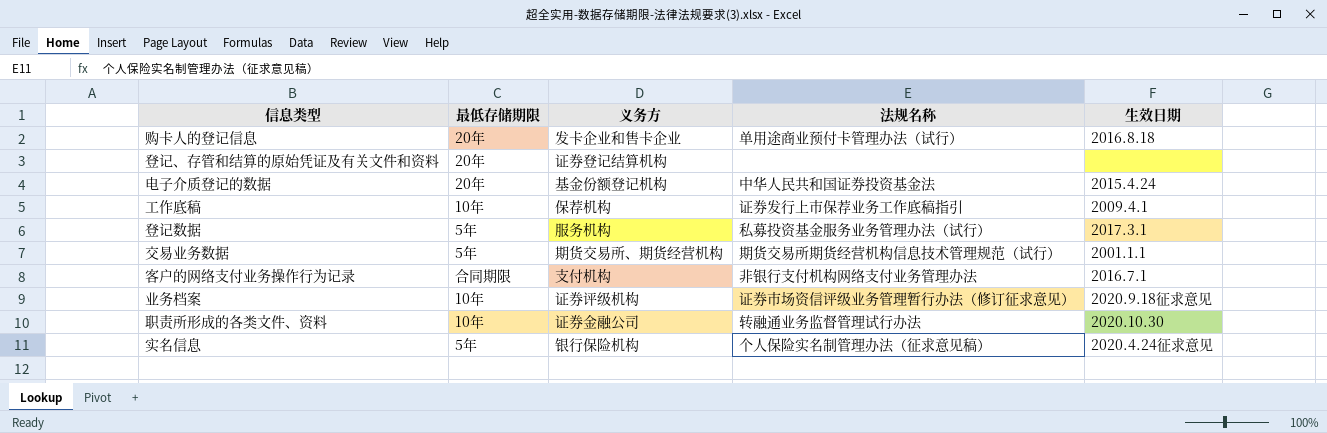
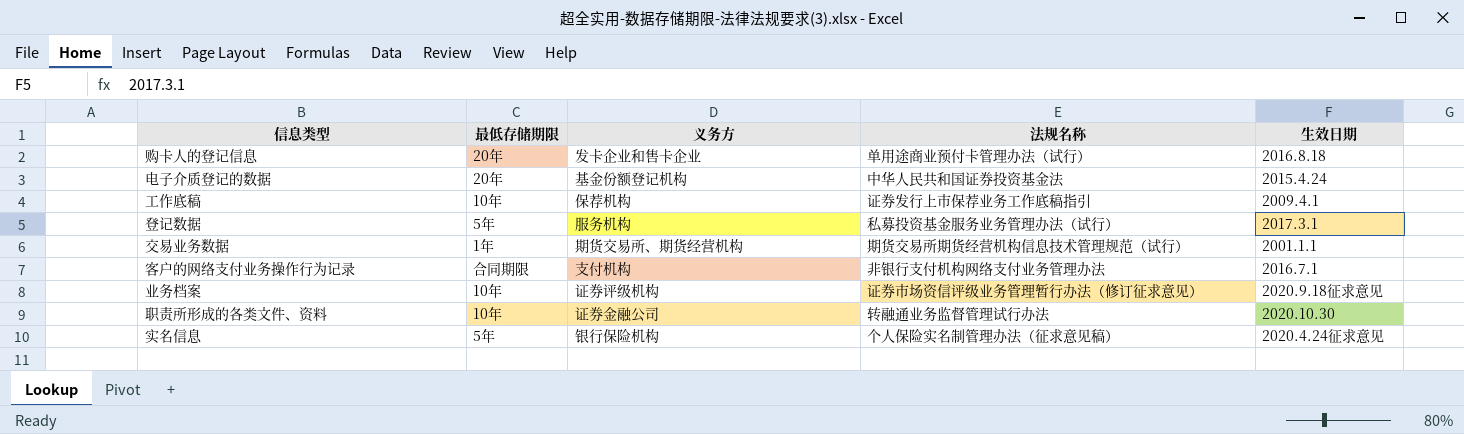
row 登记、存管和结算的原始凭证及有关文件和资料: 20年 | 证券登记结算机构 | none | none -> none
交易业务数据 | 最低存储期限: 5年 -> 1年

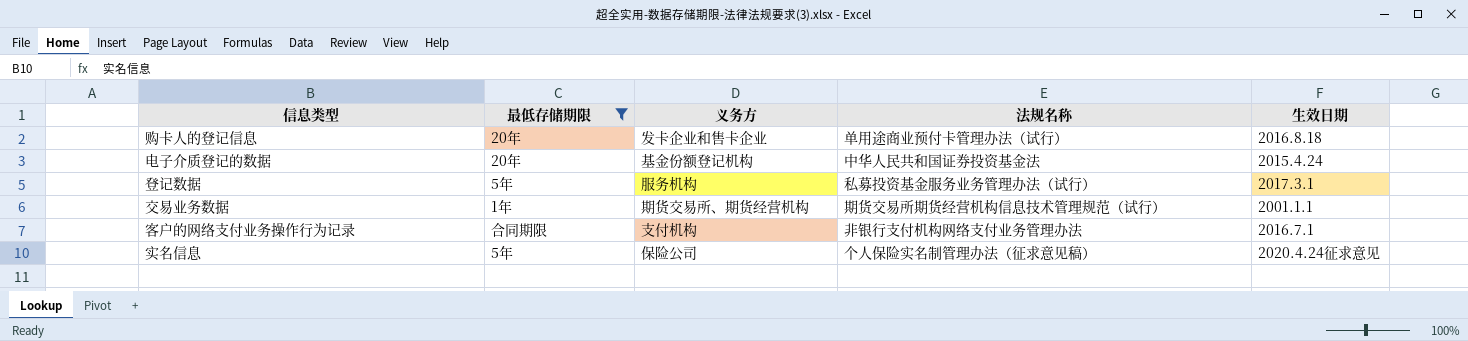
filter: none -> 最低存储期限 != 10年
实名信息 | 义务方: 银行保险机构 -> 保险公司

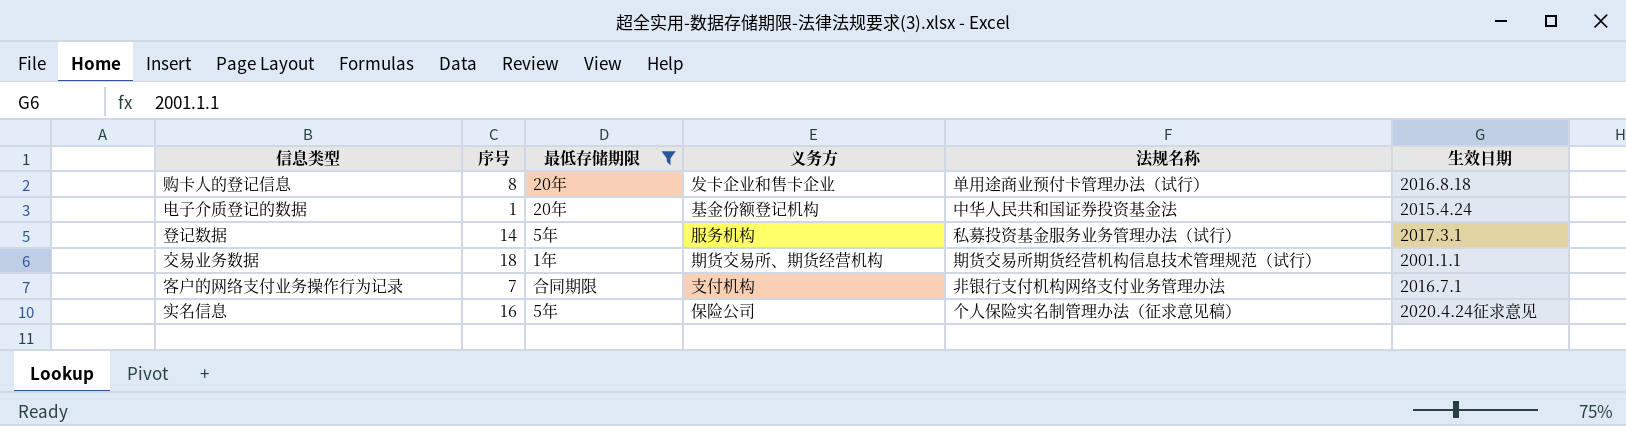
column 序号 | position: none -> 2

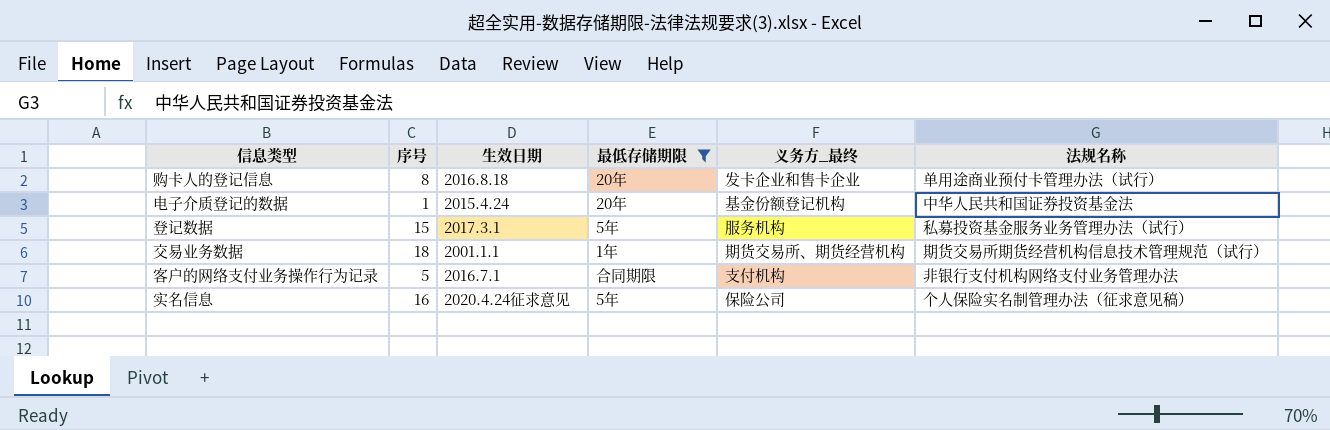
column 生效日期 | position: 6 -> 3
column name: 义务方 -> 义务方_最终
登记数据 | 序号: 14 -> 15
客户的网络支付业务操作行为记录 | 序号: 7 -> 5

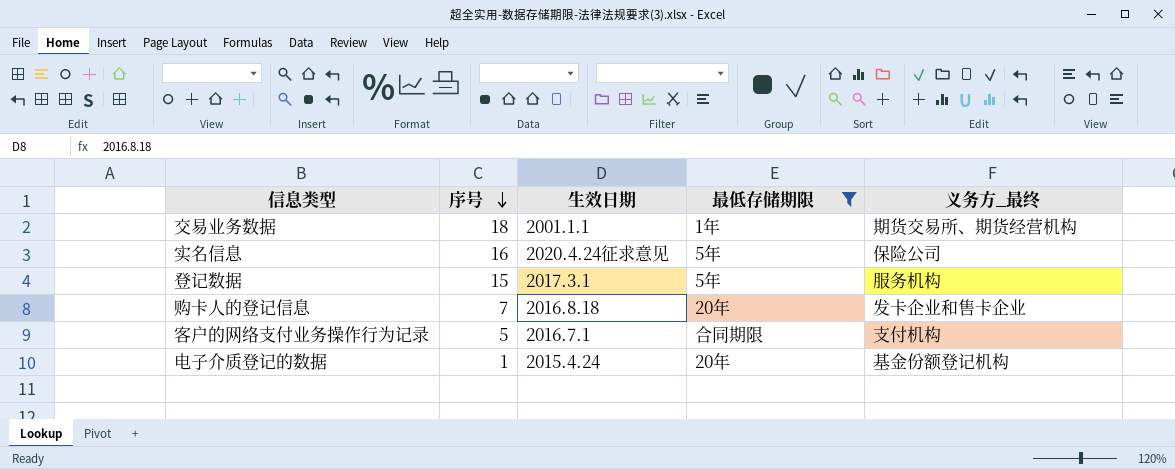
row order: none -> 序号 descending
column 法规名称 | position: 6 -> none
购卡人的登记信息 | 序号: 8 -> 7

